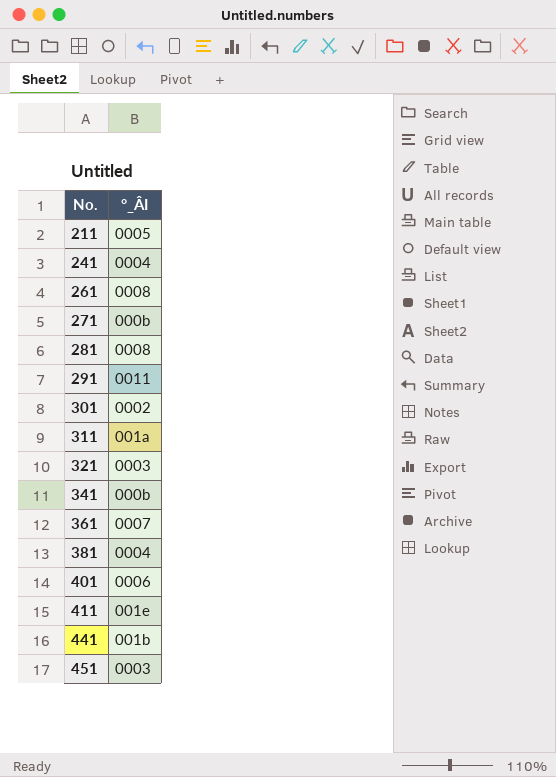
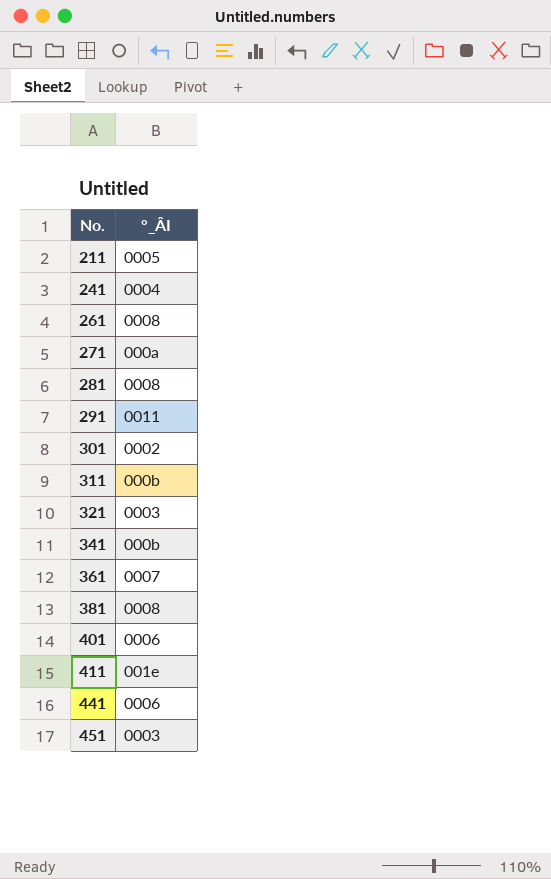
271 | °_ÂI: 000b -> 000a
311 | °_ÂI: 001a -> 000b
381 | °_ÂI: 0004 -> 0008
441 | °_ÂI: 001b -> 0006

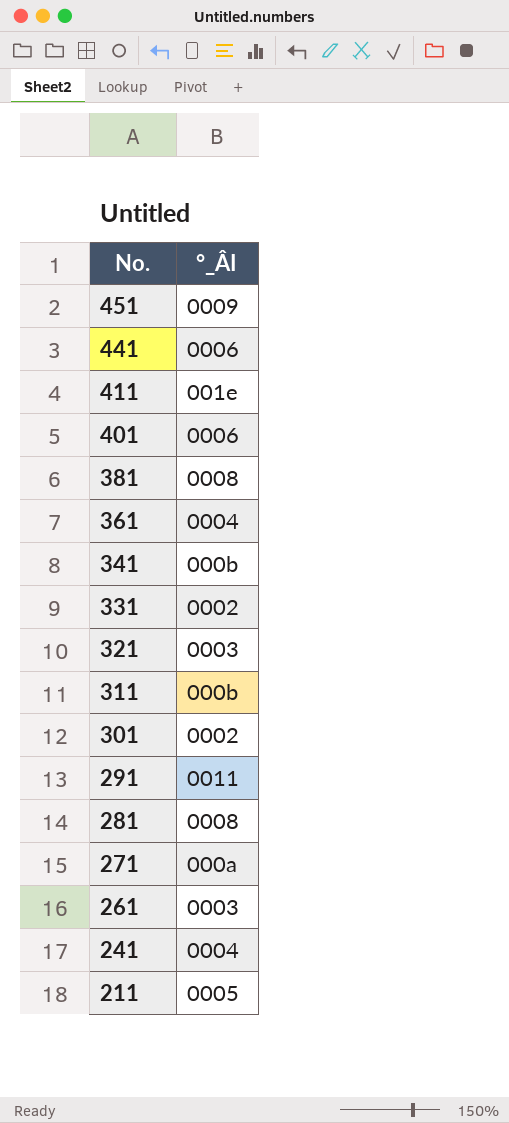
row order: No. ascending -> No. descending
451 | °_ÂI: 0003 -> 0009
361 | °_ÂI: 0007 -> 0004
row 331: none -> 0002
261 | °_ÂI: 0008 -> 0003

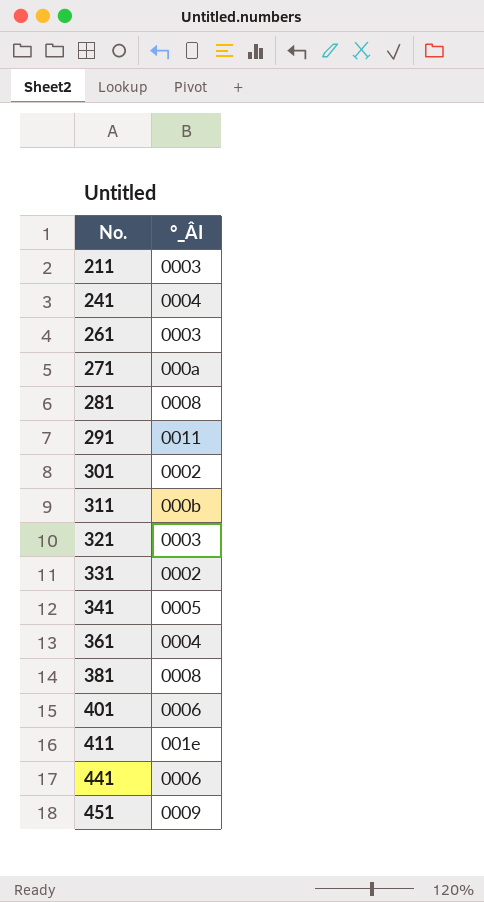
row order: No. descending -> No. ascending
211 | °_ÂI: 0005 -> 0003
341 | °_ÂI: 000b -> 0005

